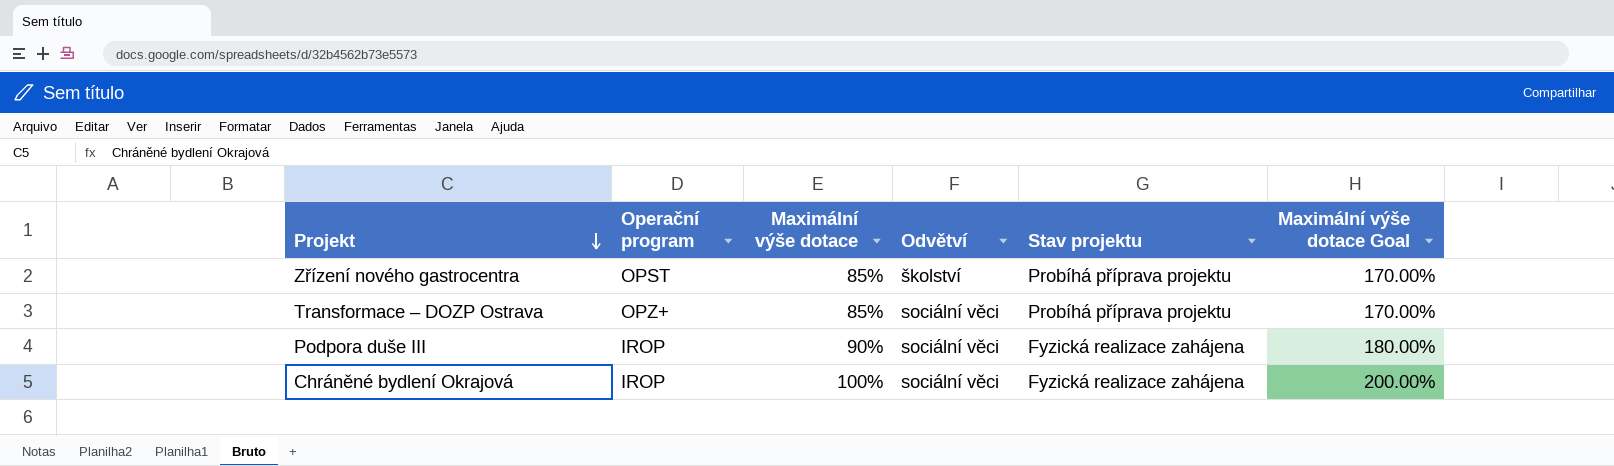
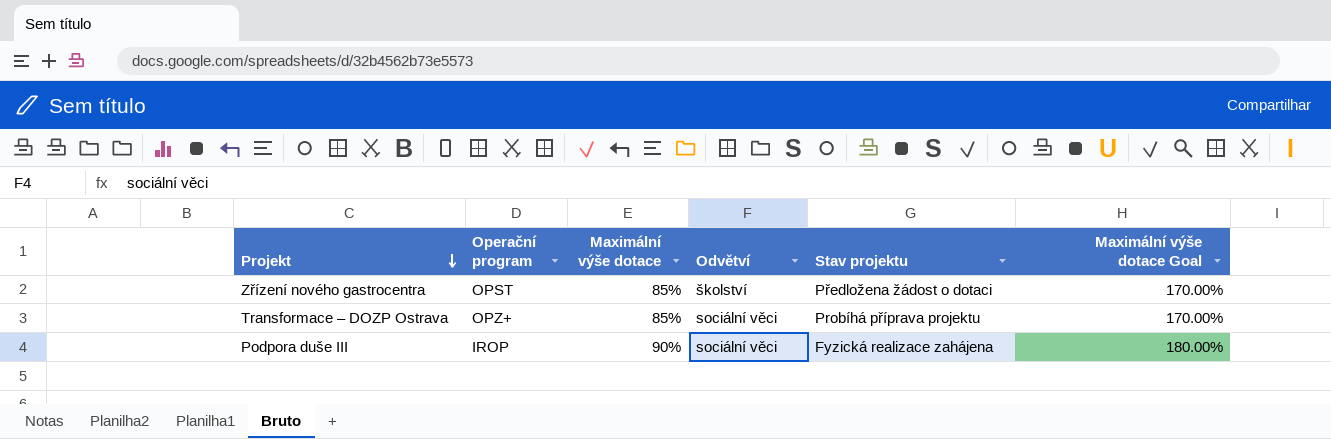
row Chráněné bydlení Okrajová: IROP | 100% | sociální věci | Fyzická realizace zahájena | 200.00% -> none
Zřízení nového gastrocentra | Stav projektu: Probíhá příprava projektu -> Předložena žádost o dotaci

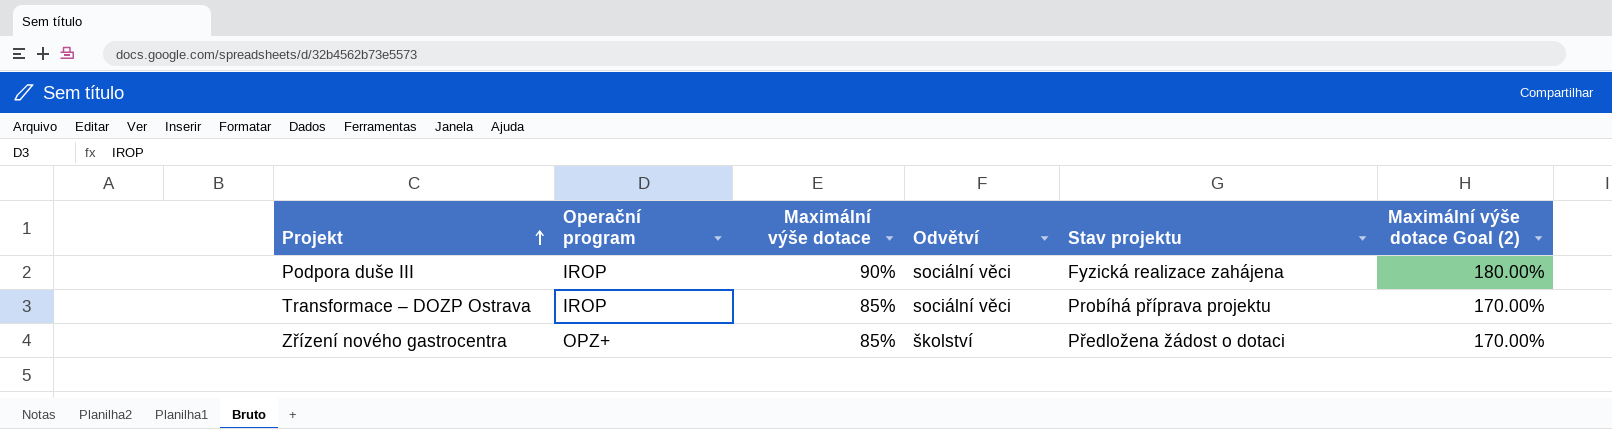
row order: Projekt descending -> Projekt ascending
column name: Maximální výše dotace Goal -> Maximální výše dotace Goal (2)
Transformace – DOZP Ostrava | Operační program: OPZ+ -> IROP
Zřízení nového gastrocentra | Operační program: OPST -> OPZ+

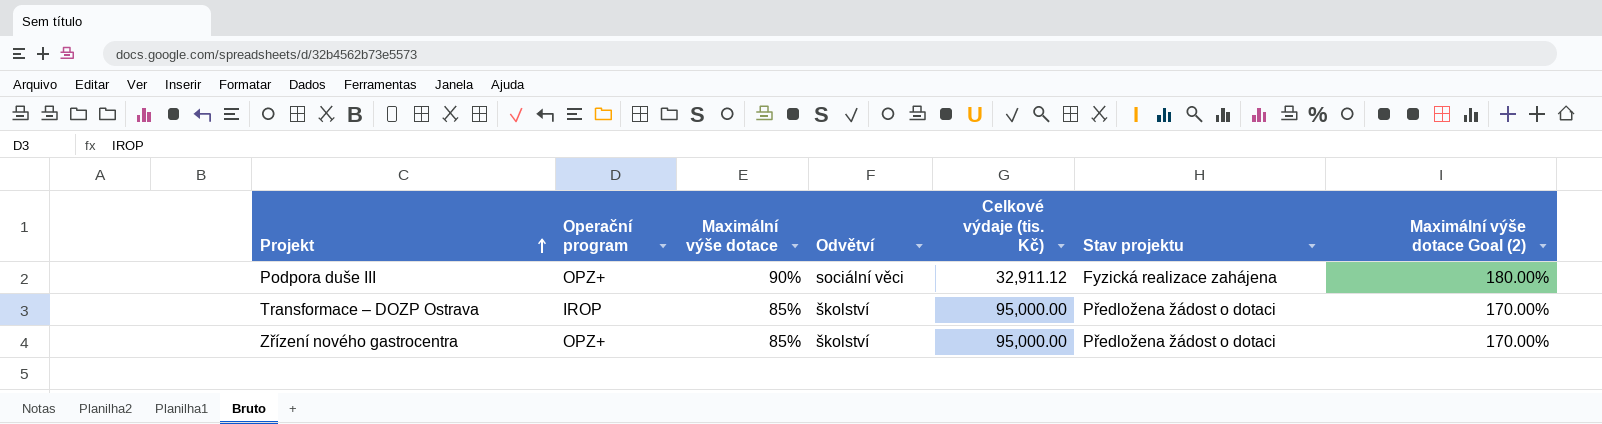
column Celkové výdaje (tis. Kč) | position: none -> 5
Podpora duše III | Operační program: IROP -> OPZ+
Transformace – DOZP Ostrava | Odvětví: sociální věci -> školství
Transformace – DOZP Ostrava | Stav projektu: Probíhá příprava projektu -> Předložena žádost o dotaci

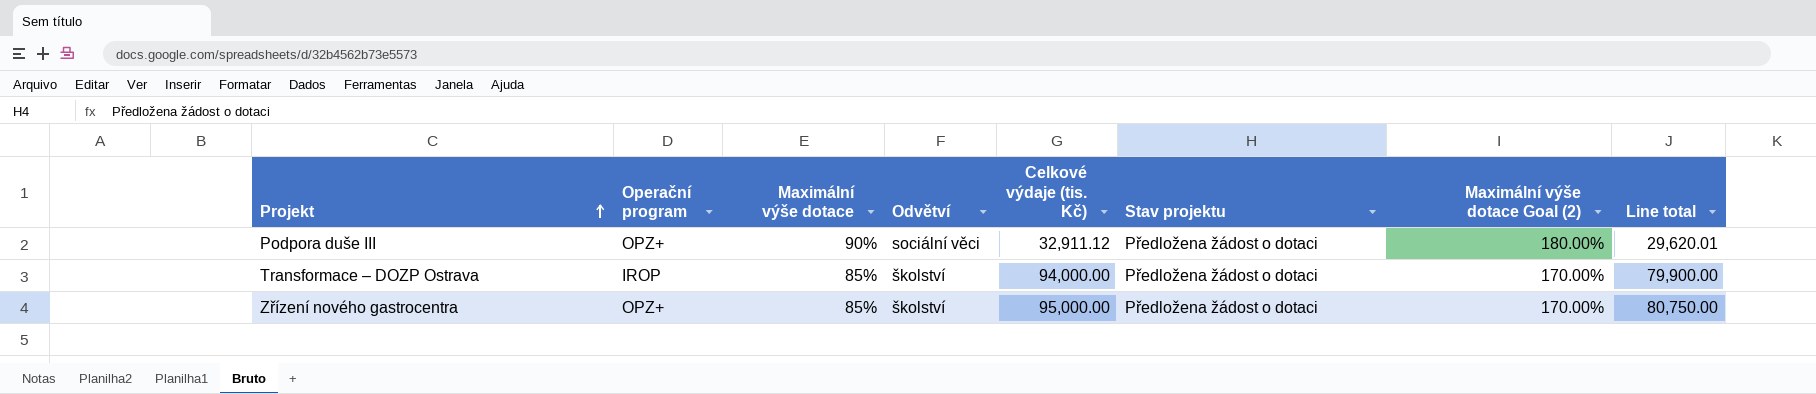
column Line total | formula: none -> [Maximální výše dotace] * [Celkové výdaje (tis. Kč)]
Podpora duše III | Stav projektu: Fyzická realizace zahájena -> Předložena žádost o dotaci
Transformace – DOZP Ostrava | Celkové výdaje (tis. Kč): 95,000.00 -> 94,000.00

